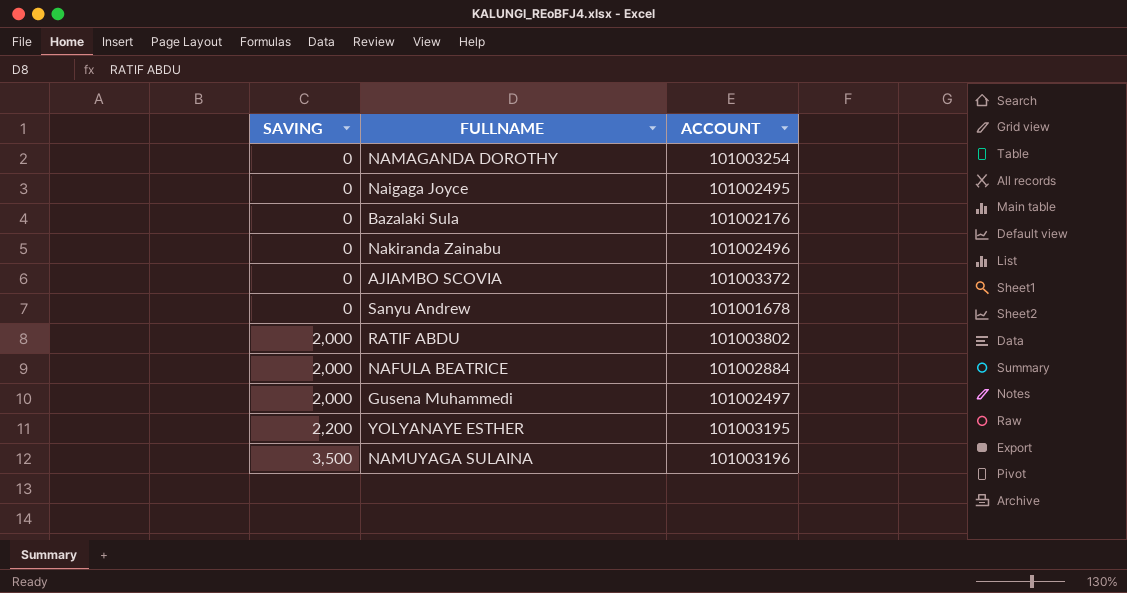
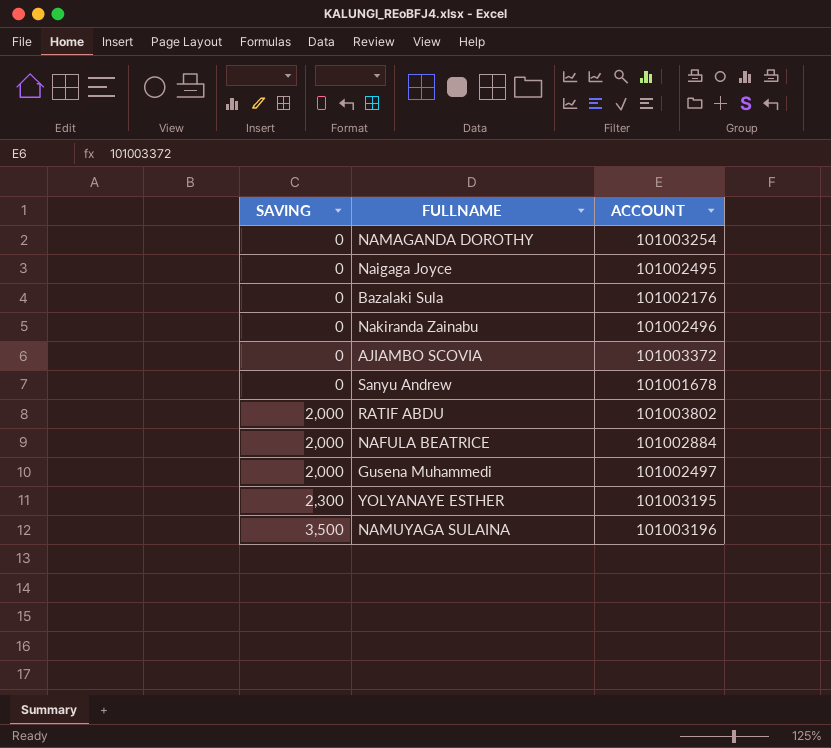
YOLYANAYE ESTHER | SAVING: 2,200 -> 2,300

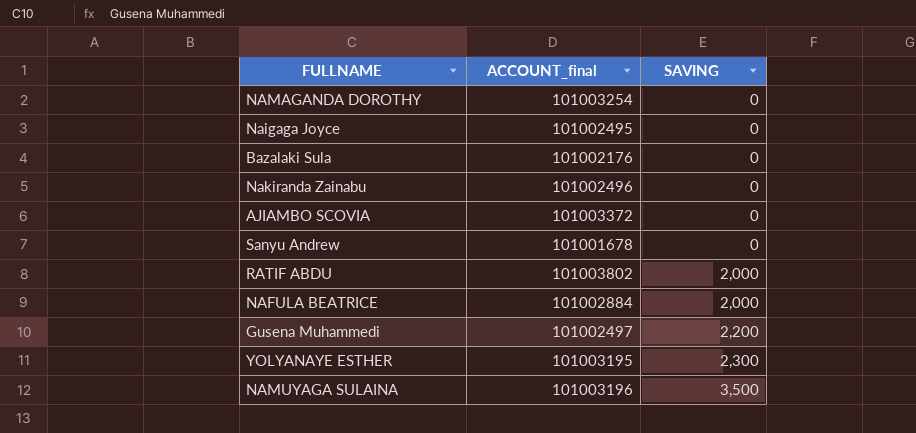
column name: ACCOUNT -> ACCOUNT_final
column SAVING | position: 1 -> 3
Gusena Muhammedi | SAVING: 2,000 -> 2,200

